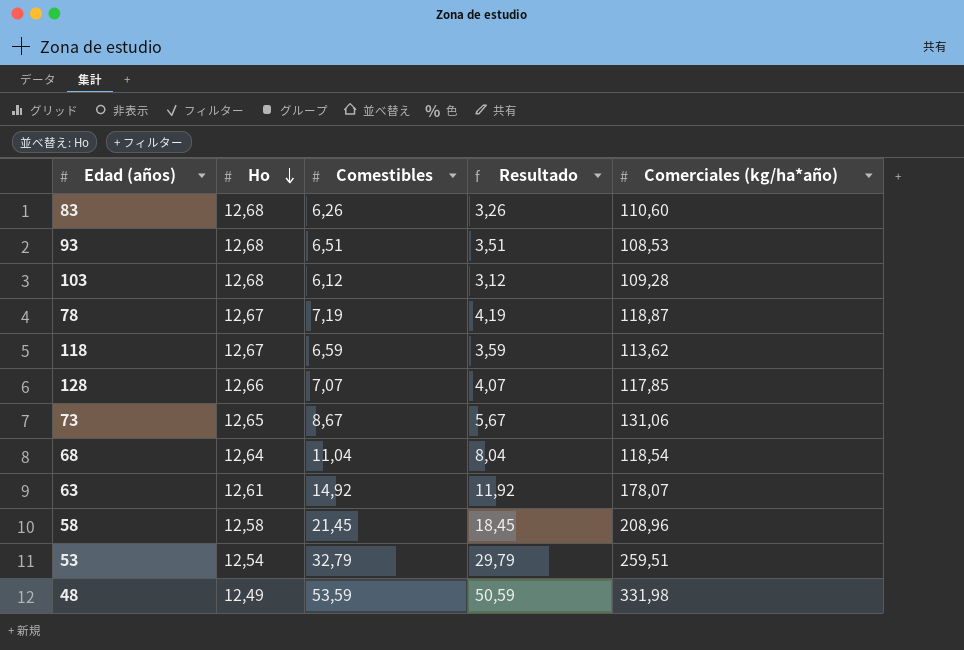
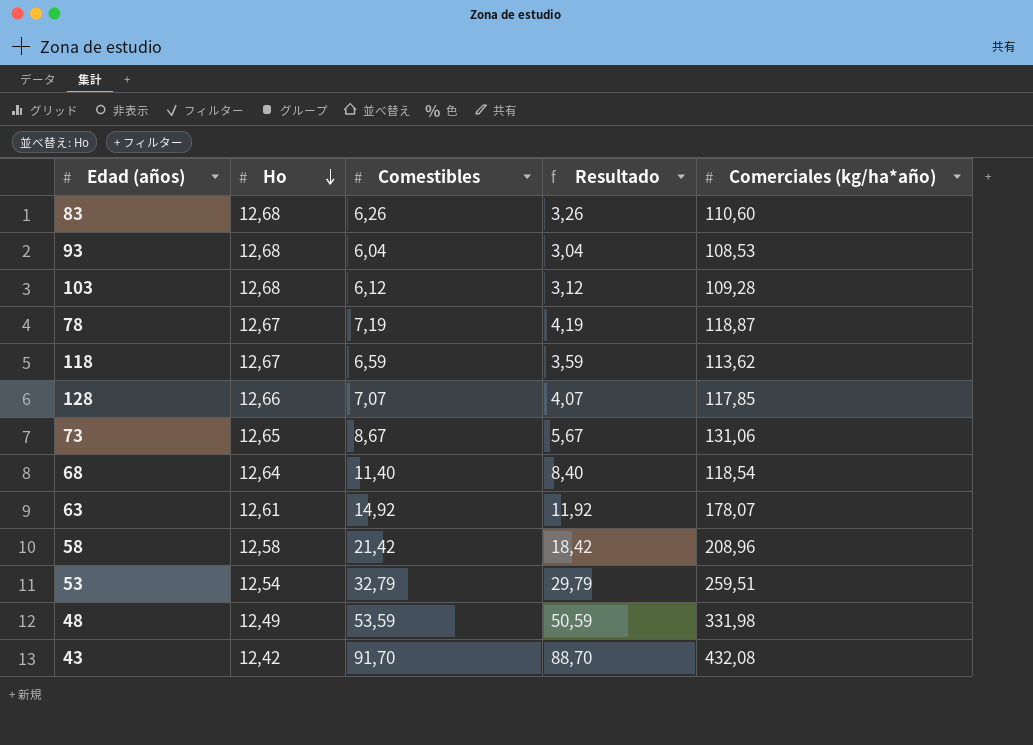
93 | Comestibles: 6,51 -> 6,04
93 | Resultado: 3,51 -> 3,04
68 | Comestibles: 11,04 -> 11,40
68 | Resultado: 8,04 -> 8,40
58 | Comestibles: 21,45 -> 21,42
58 | Resultado: 18,45 -> 18,42
row 43: none -> 12,42 | 91,70 | 88,70 | 432,08

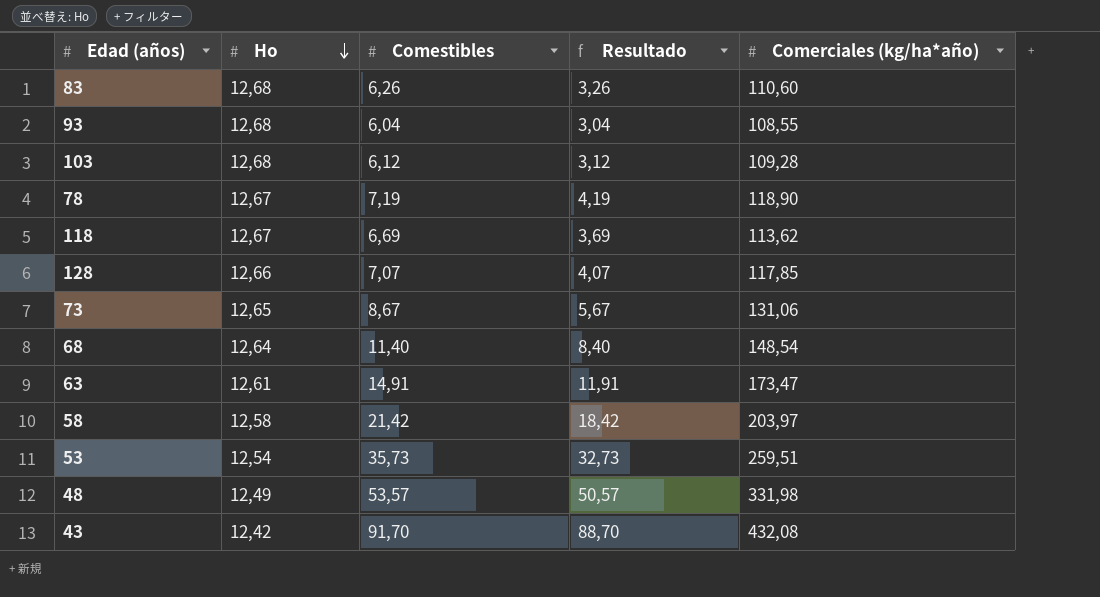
93 | Comerciales (kg/ha*año): 108,53 -> 108,55
78 | Comerciales (kg/ha*año): 118,87 -> 118,90
118 | Comestibles: 6,59 -> 6,69
118 | Resultado: 3,59 -> 3,69
68 | Comerciales (kg/ha*año): 118,54 -> 148,54
63 | Comestibles: 14,92 -> 14,91
63 | Resultado: 11,92 -> 11,91
63 | Comerciales (kg/ha*año): 178,07 -> 173,47
58 | Comerciales (kg/ha*año): 208,96 -> 203,97
53 | Comestibles: 32,79 -> 35,73
53 | Resultado: 29,79 -> 32,73
48 | Comestibles: 53,59 -> 53,57
48 | Resultado: 50,59 -> 50,57

